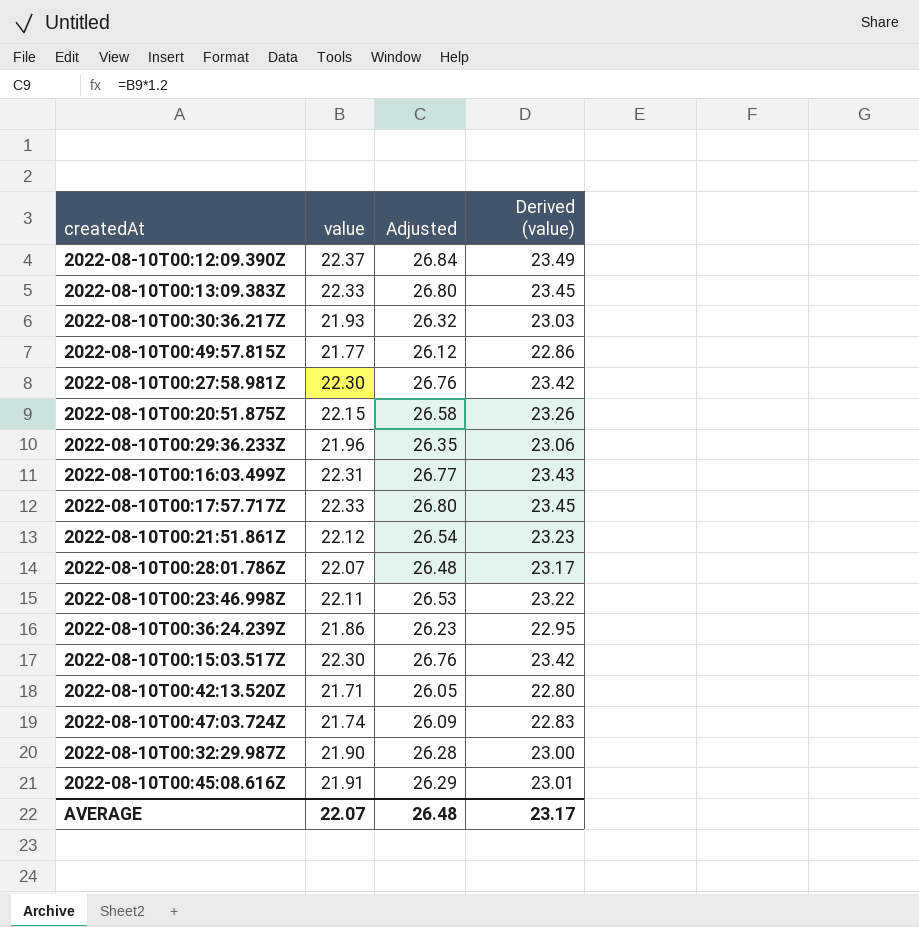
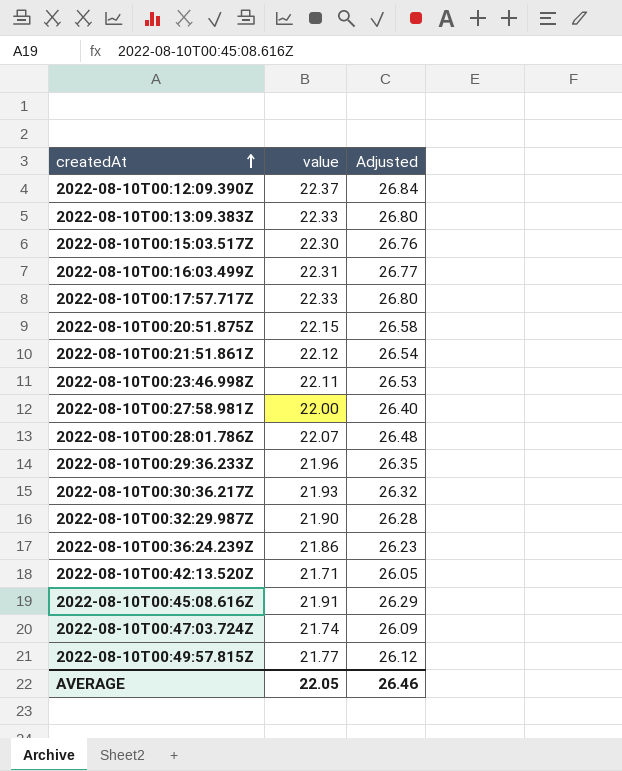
row order: none -> createdAt ascending
column Derived (value) | formula: [value] * 1.05 -> none
2022-08-10T00:27:58.981Z | value: 22.30 -> 22.00
2022-08-10T00:27:58.981Z | Adjusted: 26.76 -> 26.40
AVERAGE | value: 22.07 -> 22.05
AVERAGE | Adjusted: 26.48 -> 26.46

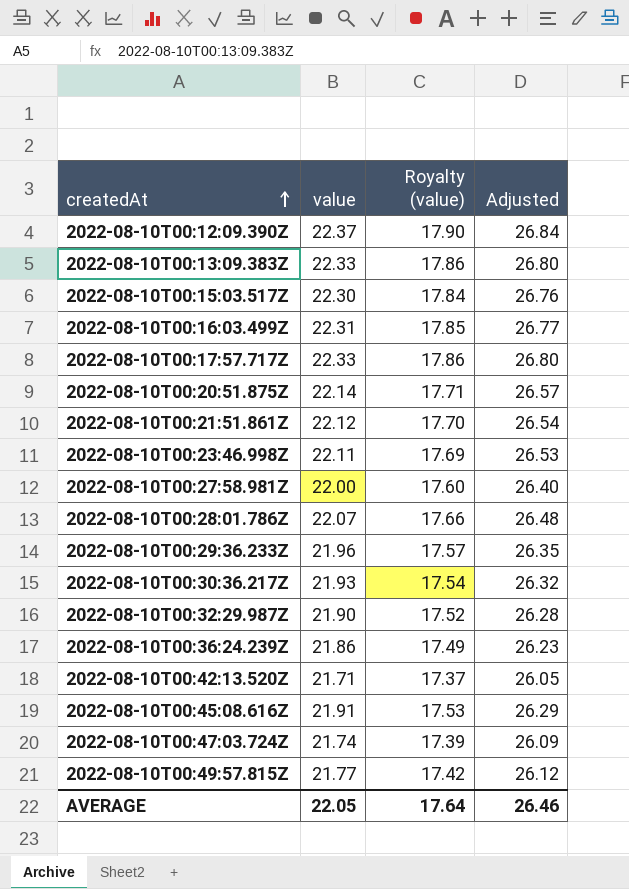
column Royalty (value) | formula: none -> [value] * 0.8
2022-08-10T00:20:51.875Z | value: 22.15 -> 22.14
2022-08-10T00:20:51.875Z | Adjusted: 26.58 -> 26.57

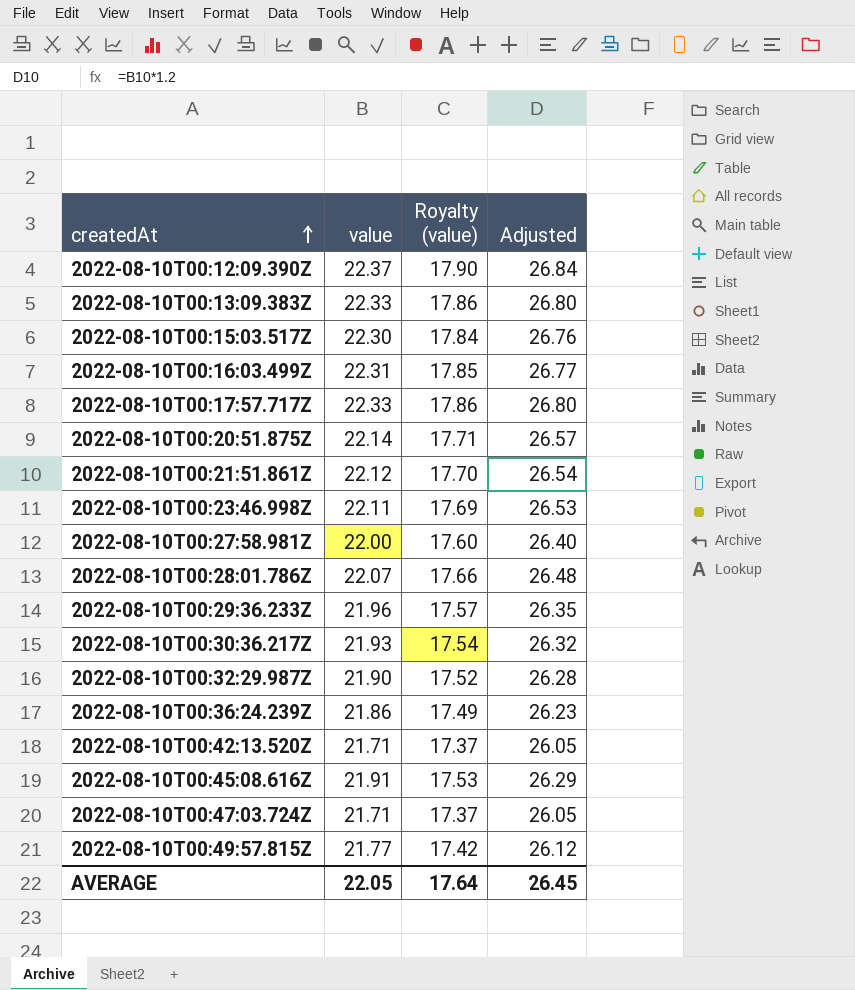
2022-08-10T00:47:03.724Z | value: 21.74 -> 21.71
2022-08-10T00:47:03.724Z | Royalty (value): 17.39 -> 17.37
2022-08-10T00:47:03.724Z | Adjusted: 26.09 -> 26.05
AVERAGE | Adjusted: 26.46 -> 26.45

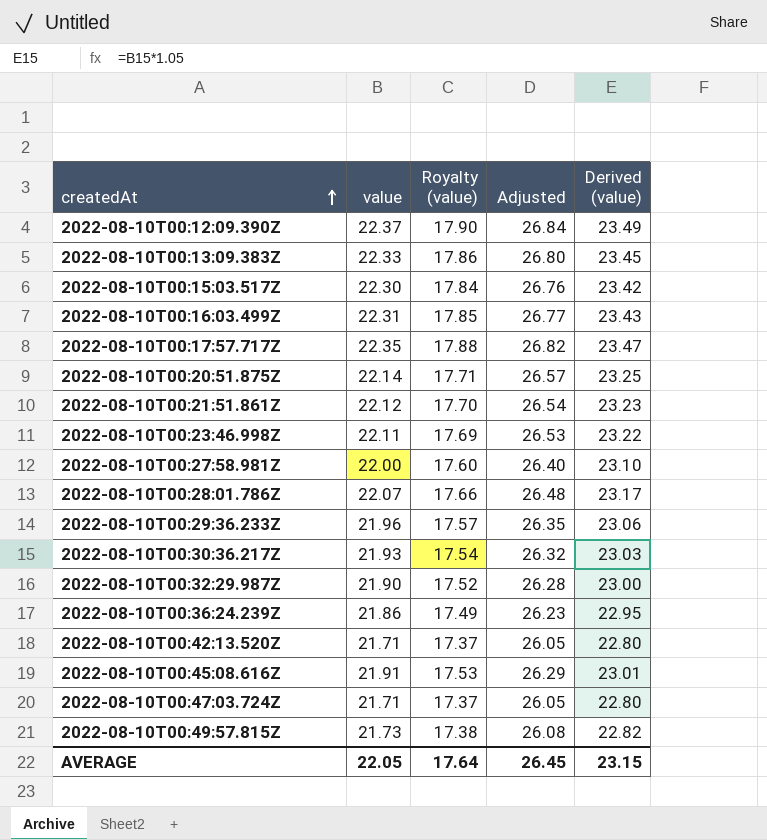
column Derived (value) | formula: none -> [value] * 1.05
2022-08-10T00:17:57.717Z | value: 22.33 -> 22.35
2022-08-10T00:17:57.717Z | Royalty (value): 17.86 -> 17.88
2022-08-10T00:17:57.717Z | Adjusted: 26.80 -> 26.82
2022-08-10T00:49:57.815Z | value: 21.77 -> 21.73
2022-08-10T00:49:57.815Z | Royalty (value): 17.42 -> 17.38
2022-08-10T00:49:57.815Z | Adjusted: 26.12 -> 26.08

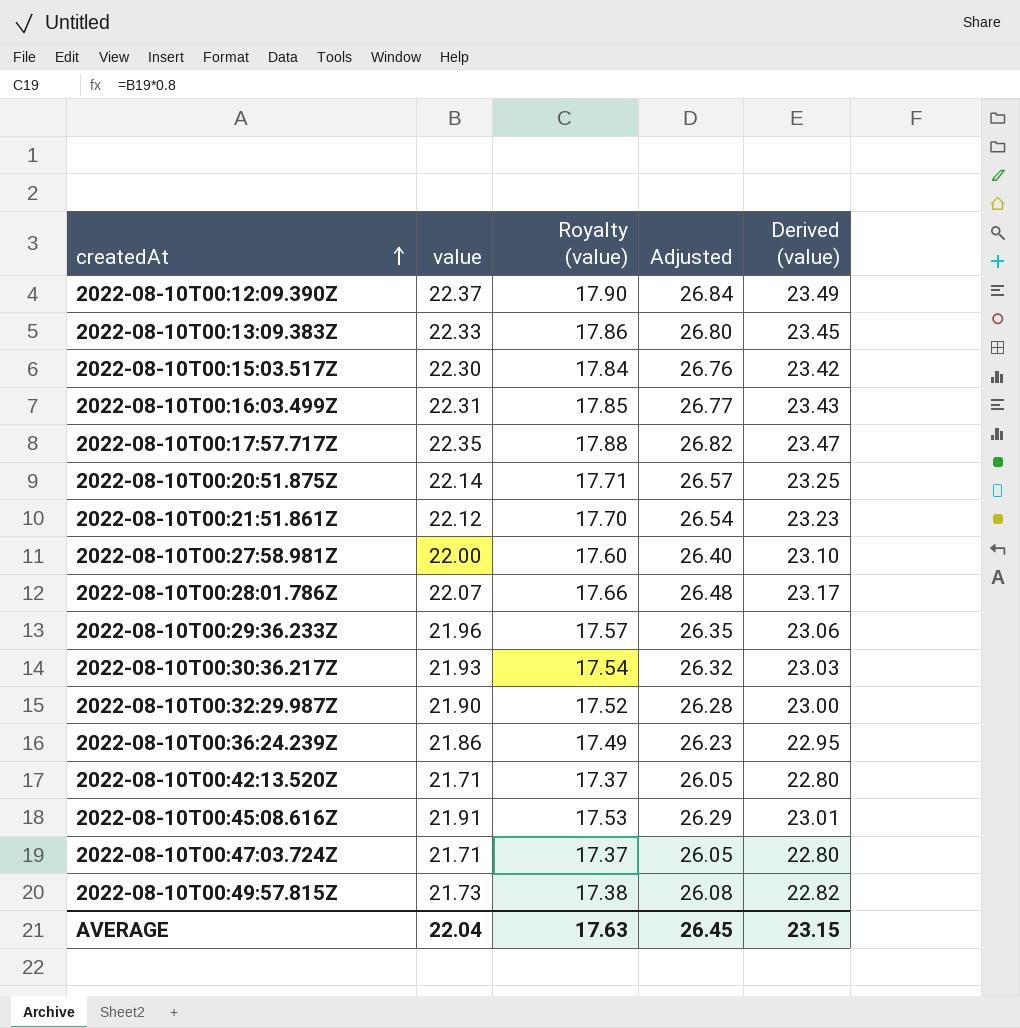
row 2022-08-10T00:23:46.998Z: 22.11 | 17.69 | 26.53 | 23.22 -> none
AVERAGE | value: 22.05 -> 22.04
AVERAGE | Royalty (value): 17.64 -> 17.63

